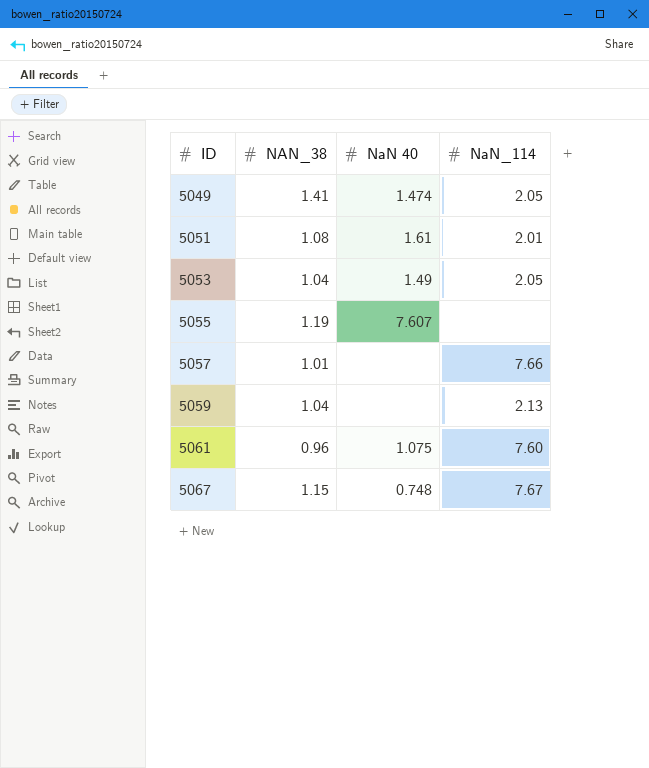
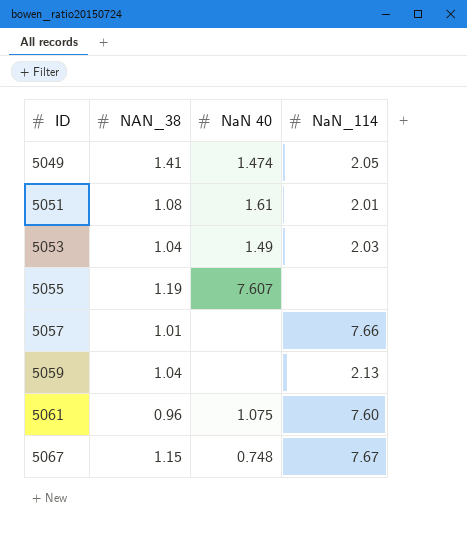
5053 | NaN_114: 2.05 -> 2.03

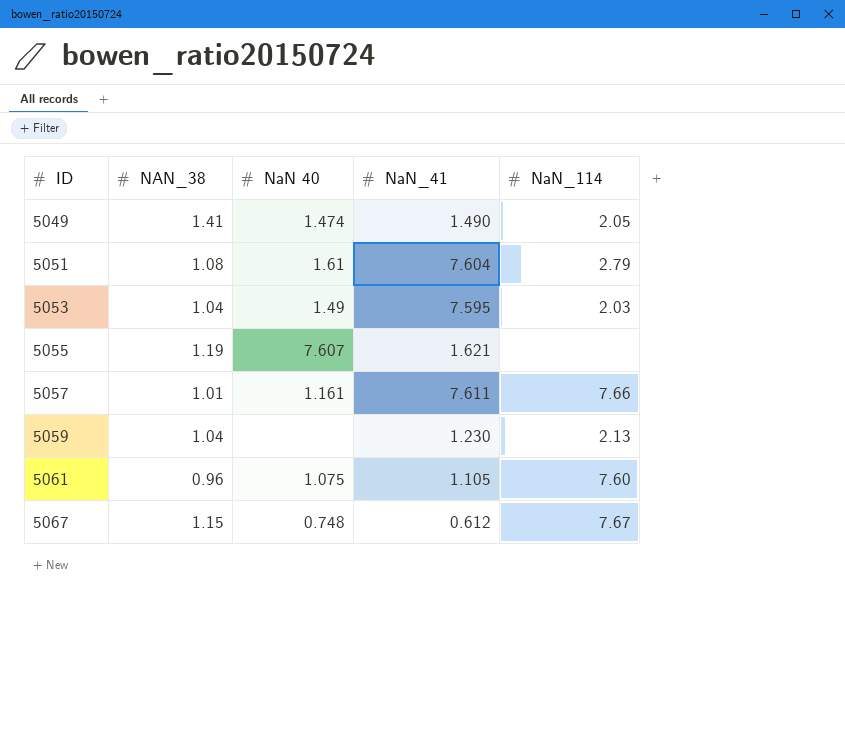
column NaN_41 | position: none -> 4
5051 | NaN_114: 2.01 -> 2.79
5057 | NaN 40: none -> 1.161

